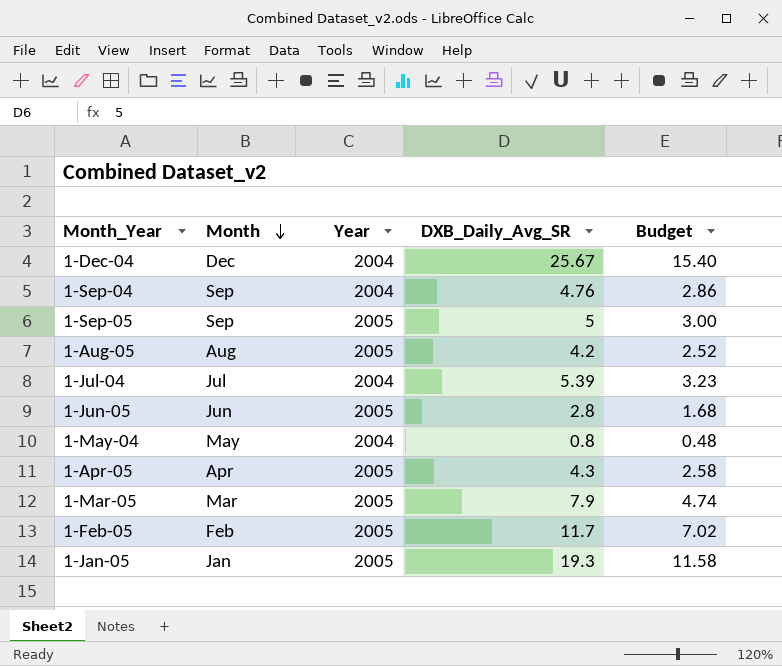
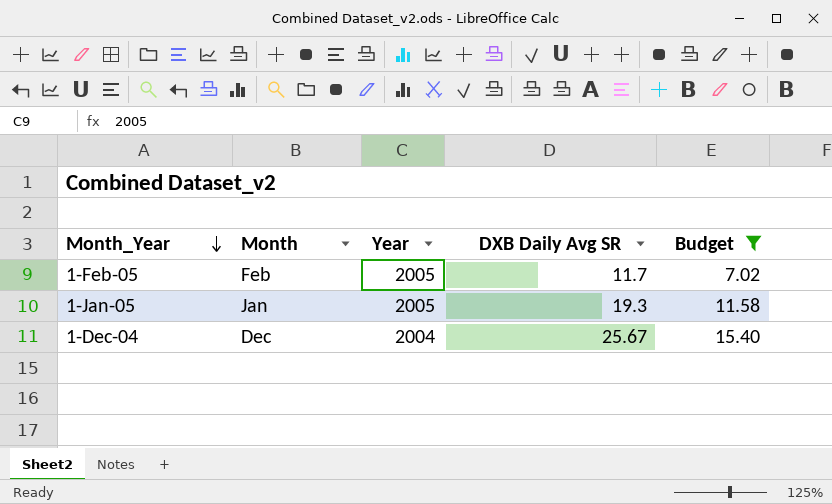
filter: none -> Budget >= 7.02
row order: Month descending -> Month_Year descending
column name: DXB_Daily_Avg_SR -> DXB Daily Avg SR

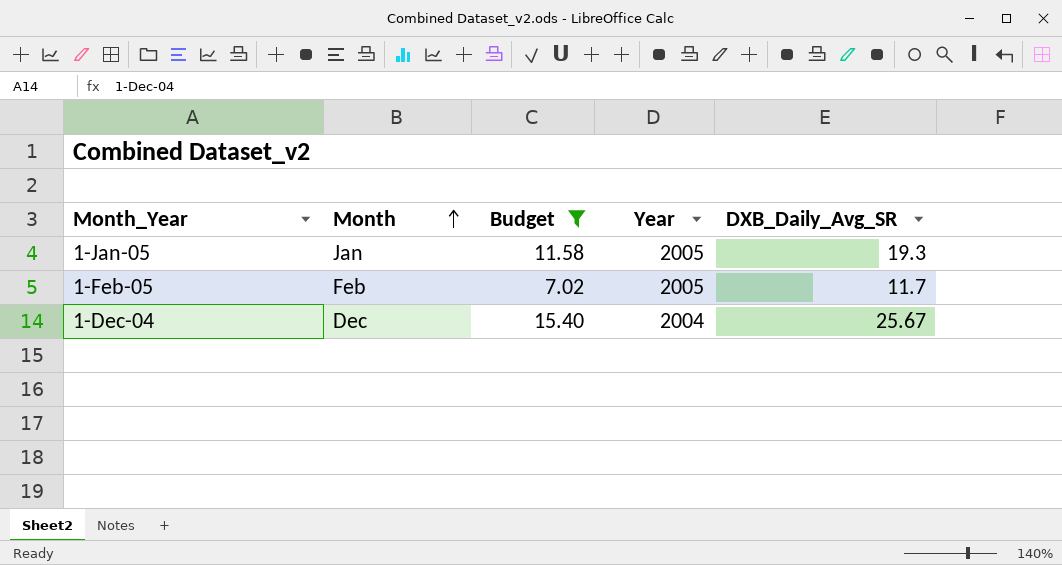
row order: Month_Year descending -> Month ascending
column Budget | position: 5 -> 3
column name: DXB Daily Avg SR -> DXB_Daily_Avg_SR

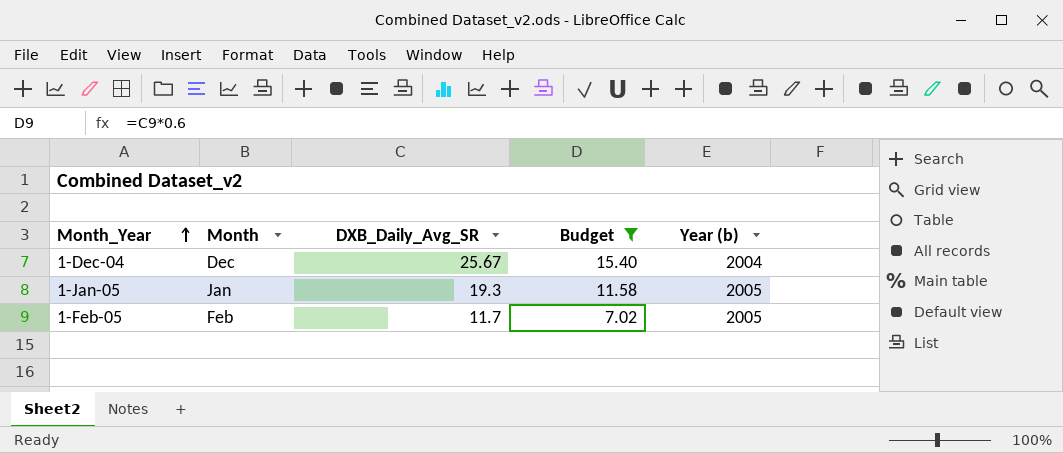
row order: Month ascending -> Month_Year ascending
column DXB_Daily_Avg_SR | position: 5 -> 3
column name: Year -> Year (b)

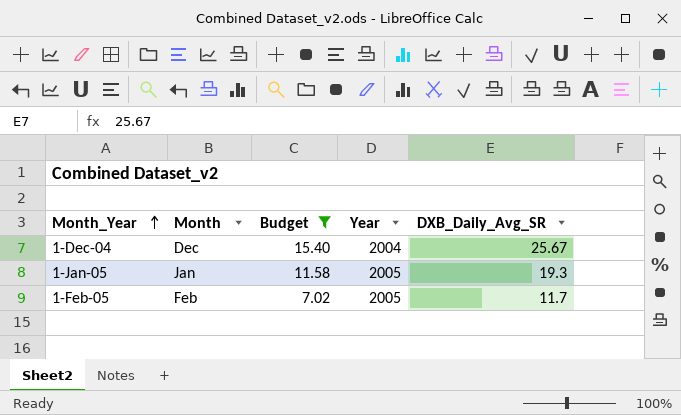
column name: Year (b) -> Year
column DXB_Daily_Avg_SR | position: 3 -> 5

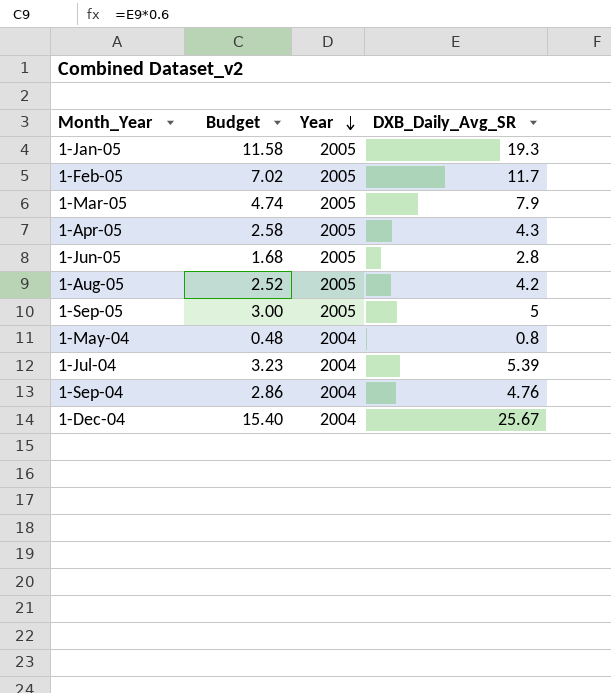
filter: Budget >= 7.02 -> none
row order: Month_Year ascending -> Year descending
column Month | position: 2 -> none

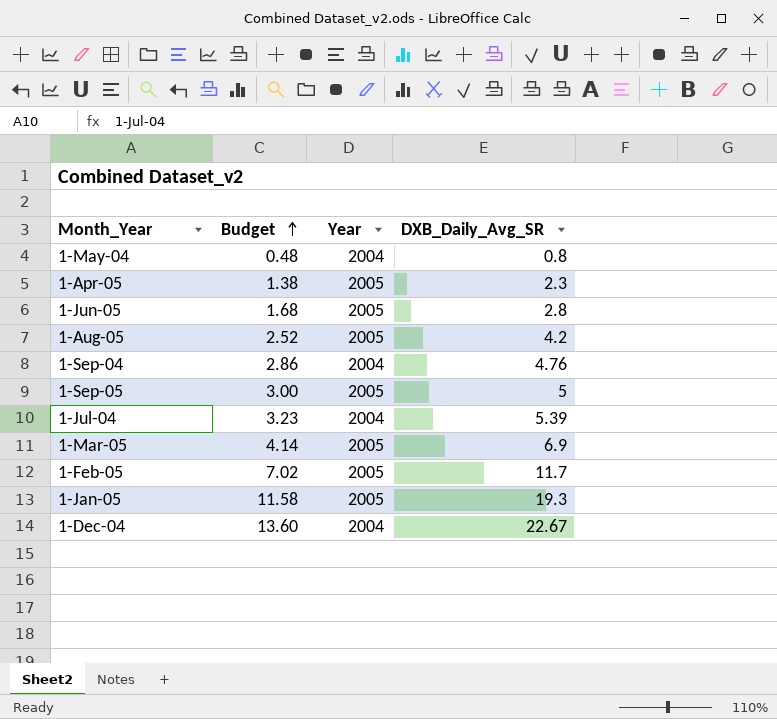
row order: Year descending -> Budget ascending
1-Apr-05 | Budget: 2.58 -> 1.38
1-Apr-05 | DXB_Daily_Avg_SR: 4.3 -> 2.3
1-Mar-05 | Budget: 4.74 -> 4.14
1-Mar-05 | DXB_Daily_Avg_SR: 7.9 -> 6.9
1-Dec-04 | Budget: 15.40 -> 13.60
1-Dec-04 | DXB_Daily_Avg_SR: 25.67 -> 22.67

